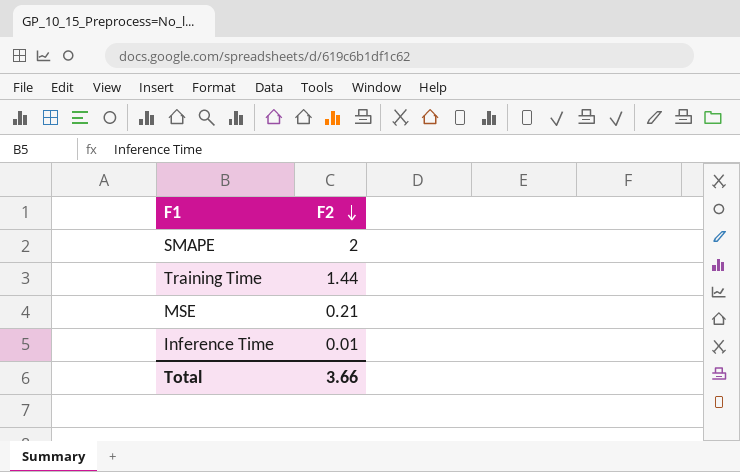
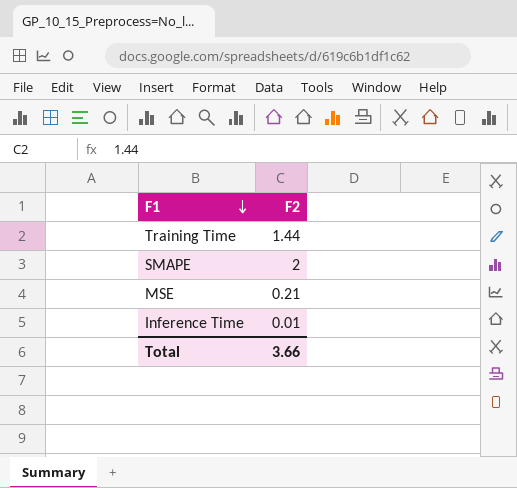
row order: F2 descending -> F1 descending

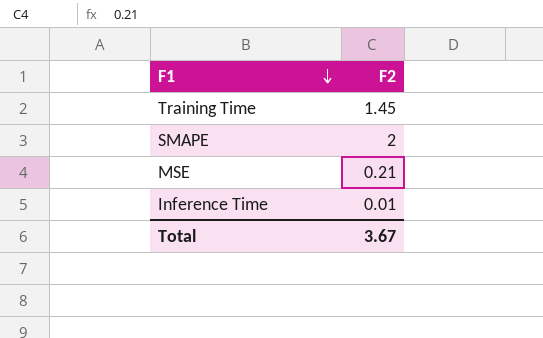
Training Time | F2: 1.44 -> 1.45
Total | F2: 3.66 -> 3.67

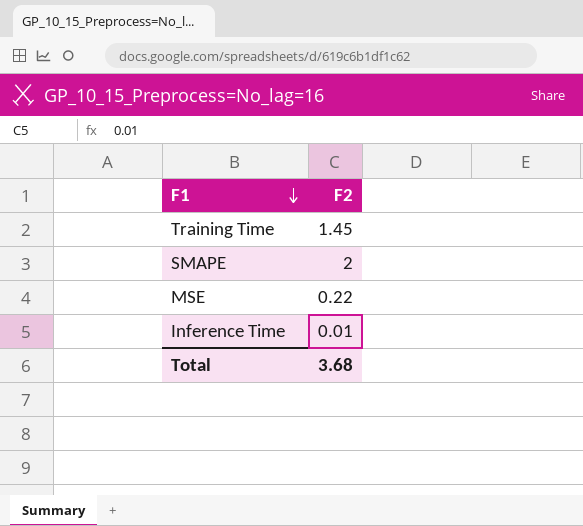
MSE | F2: 0.21 -> 0.22
Total | F2: 3.67 -> 3.68

